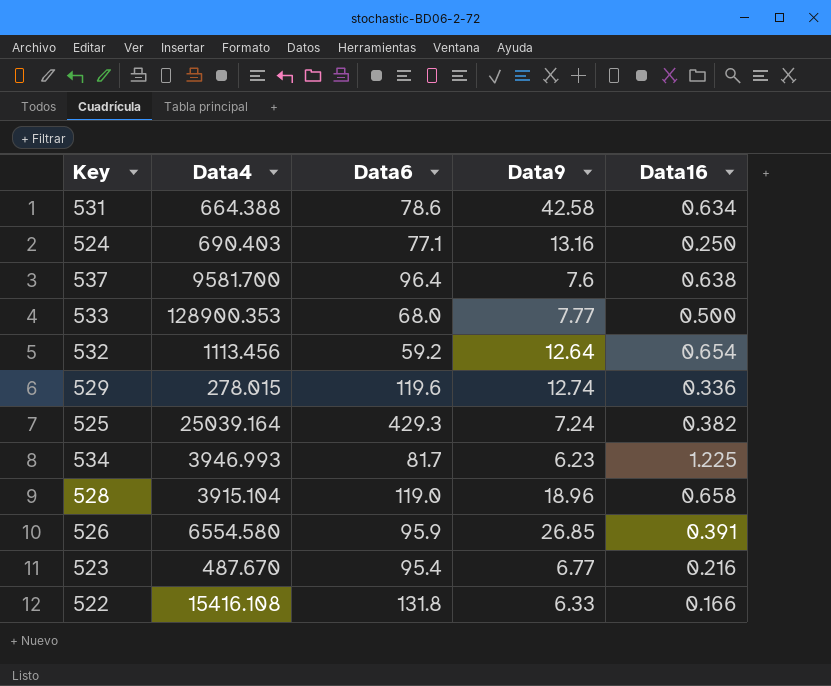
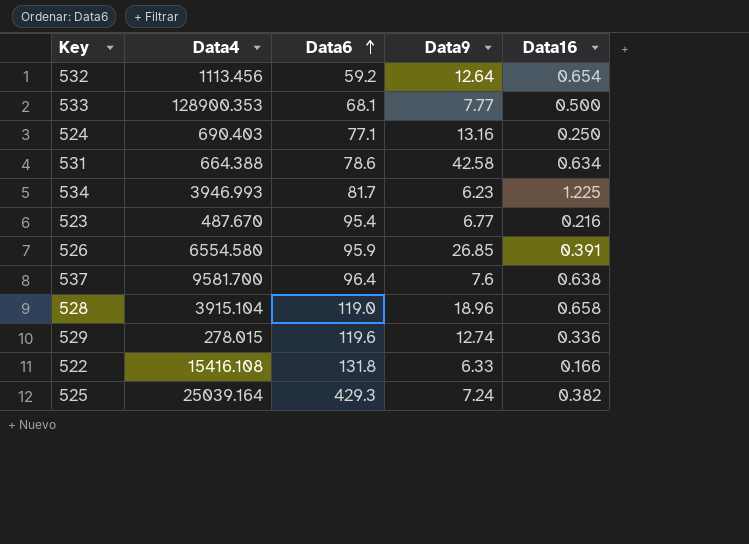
row order: none -> Data6 ascending
533 | Data6: 68.0 -> 68.1

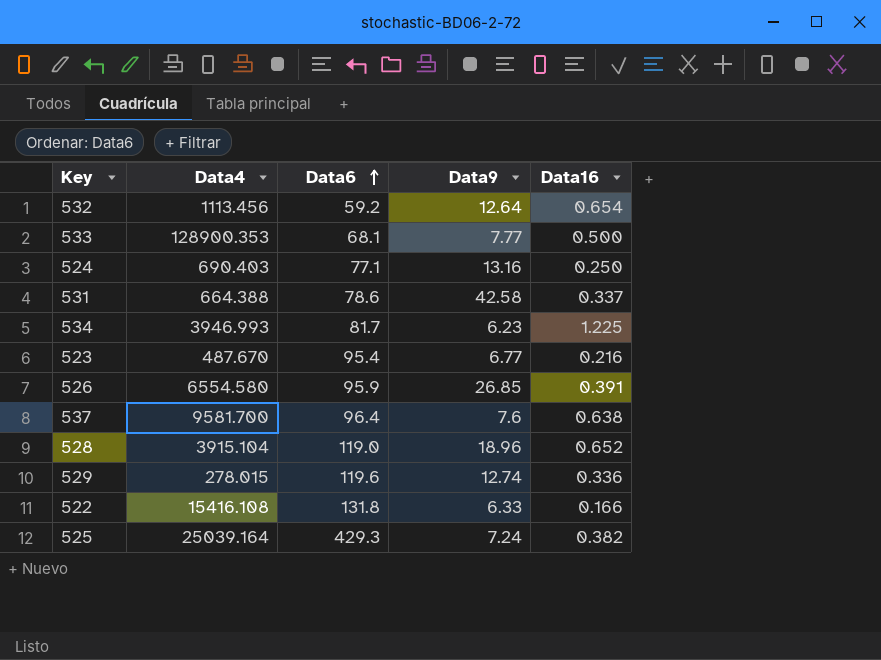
531 | Data16: 0.634 -> 0.337
528 | Data16: 0.658 -> 0.652

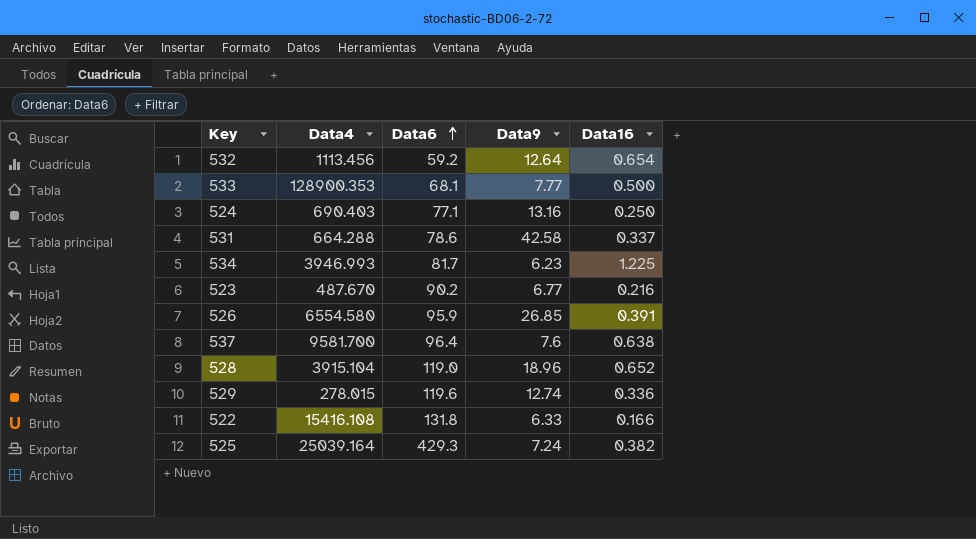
531 | Data4: 664.388 -> 664.288
523 | Data6: 95.4 -> 90.2

